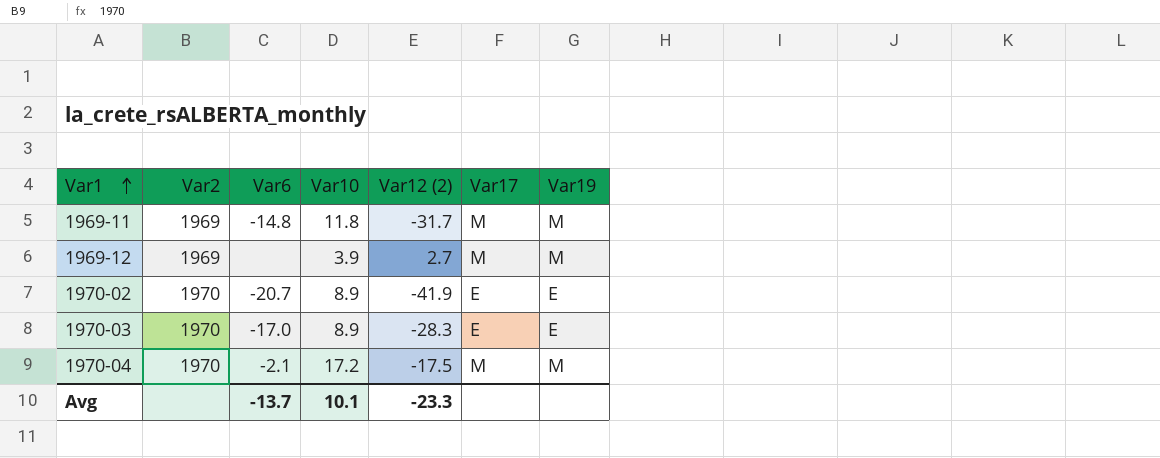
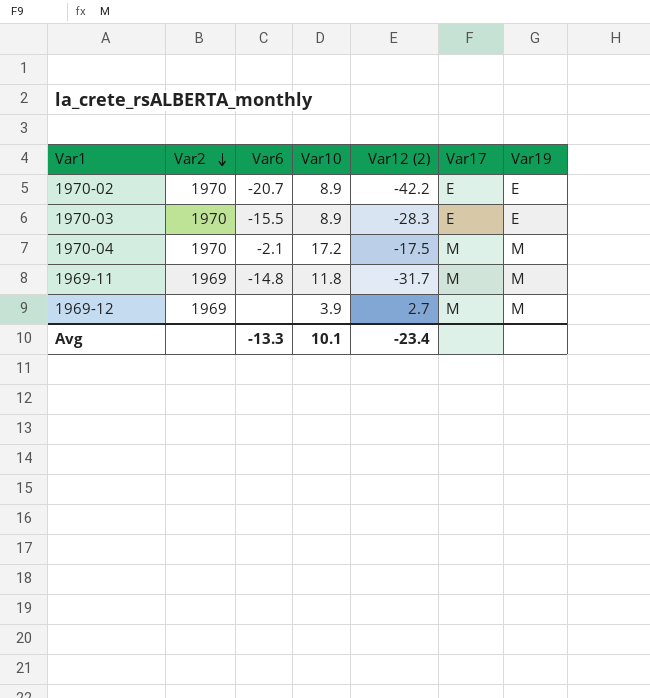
row order: Var1 ascending -> Var2 descending
1970-02 | Var12 (2): -41.9 -> -42.2
1970-03 | Var6: -17.0 -> -15.5
Avg | Var6: -13.7 -> -13.3
Avg | Var12 (2): -23.3 -> -23.4

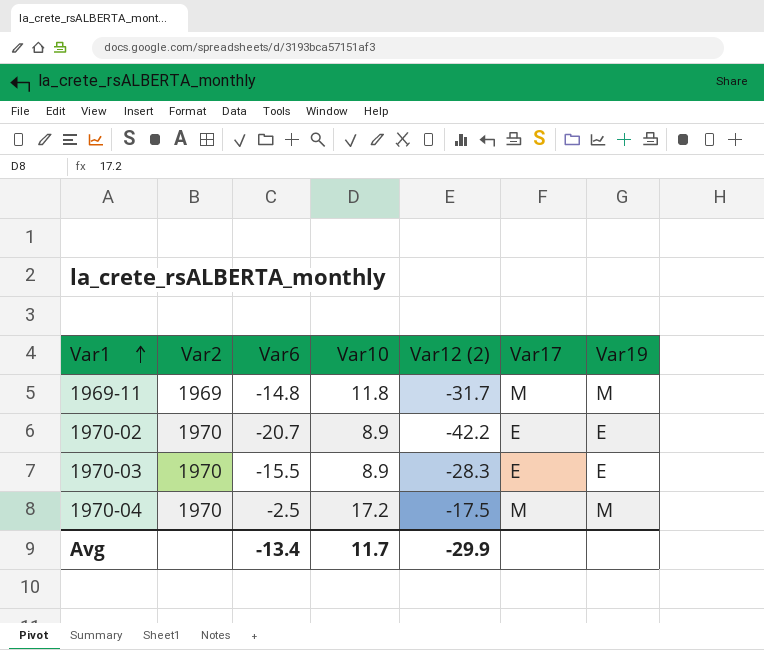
row order: Var2 descending -> Var1 ascending
row 1969-12: 1969 | none | 3.9 | 2.7 | M | M -> none
1970-04 | Var6: -2.1 -> -2.5
Avg | Var6: -13.3 -> -13.4
Avg | Var10: 10.1 -> 11.7
Avg | Var12 (2): -23.4 -> -29.9

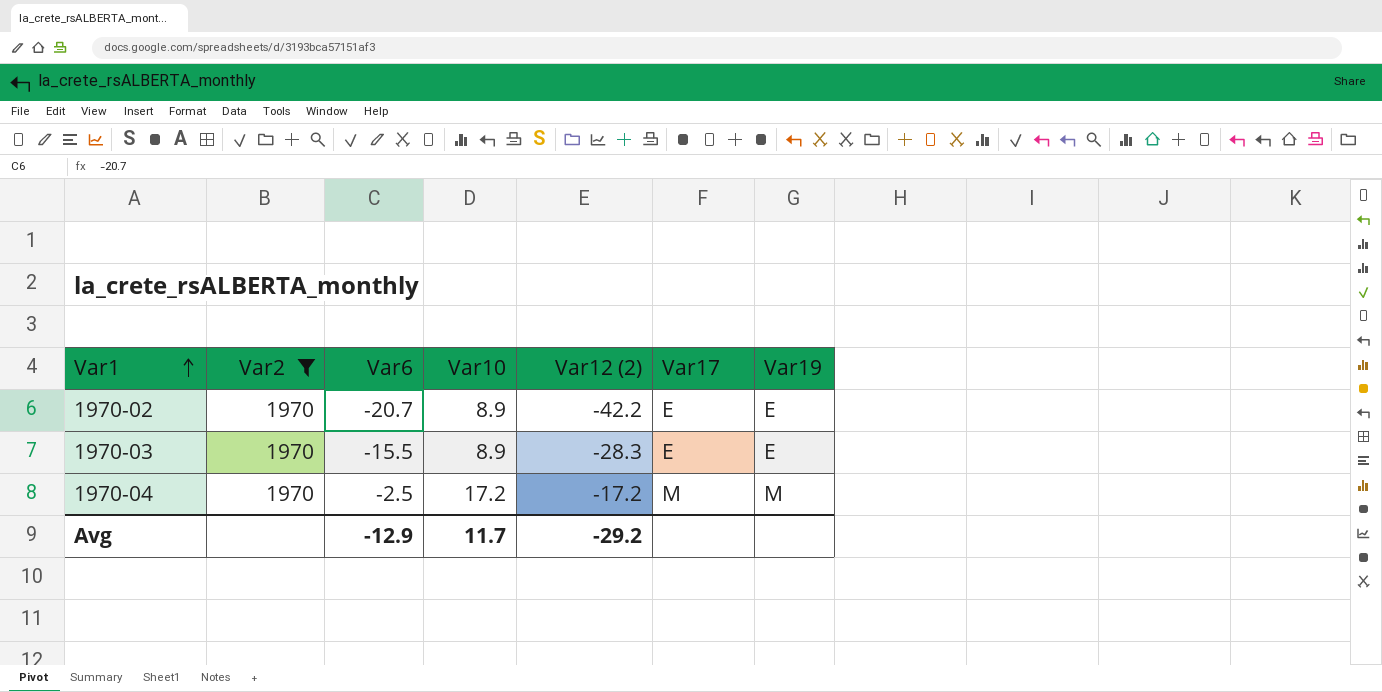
filter: none -> Var2 = 1970
1970-04 | Var12 (2): -17.5 -> -17.2
Avg | Var6: -13.4 -> -12.9
Avg | Var12 (2): -29.9 -> -29.2

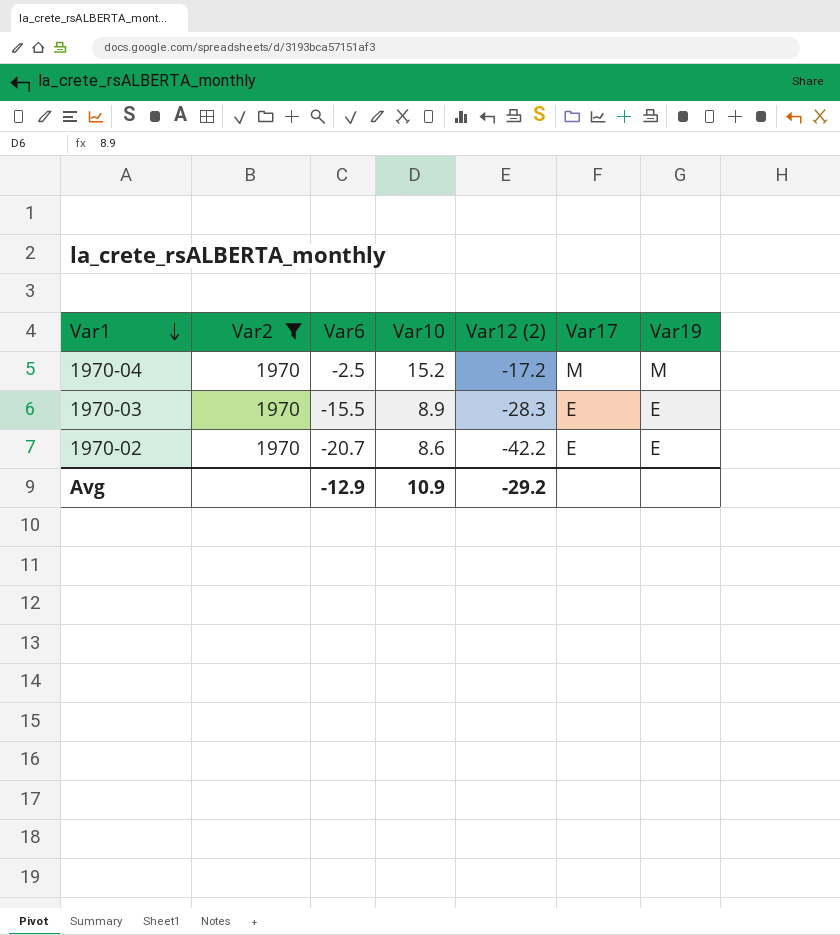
row order: Var1 ascending -> Var1 descending
1970-04 | Var10: 17.2 -> 15.2
1970-02 | Var10: 8.9 -> 8.6
Avg | Var10: 11.7 -> 10.9

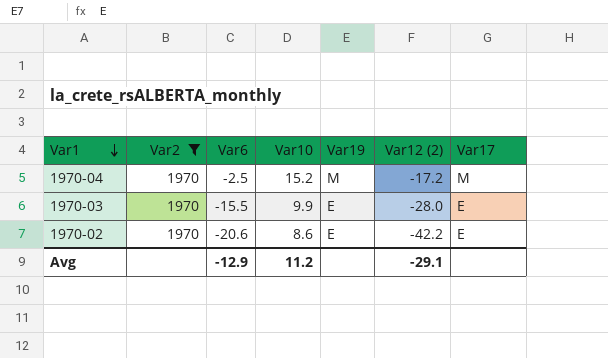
column Var19 | position: 7 -> 5
1970-03 | Var10: 8.9 -> 9.9
1970-03 | Var12 (2): -28.3 -> -28.0
1970-02 | Var6: -20.7 -> -20.6
Avg | Var10: 10.9 -> 11.2
Avg | Var12 (2): -29.2 -> -29.1

